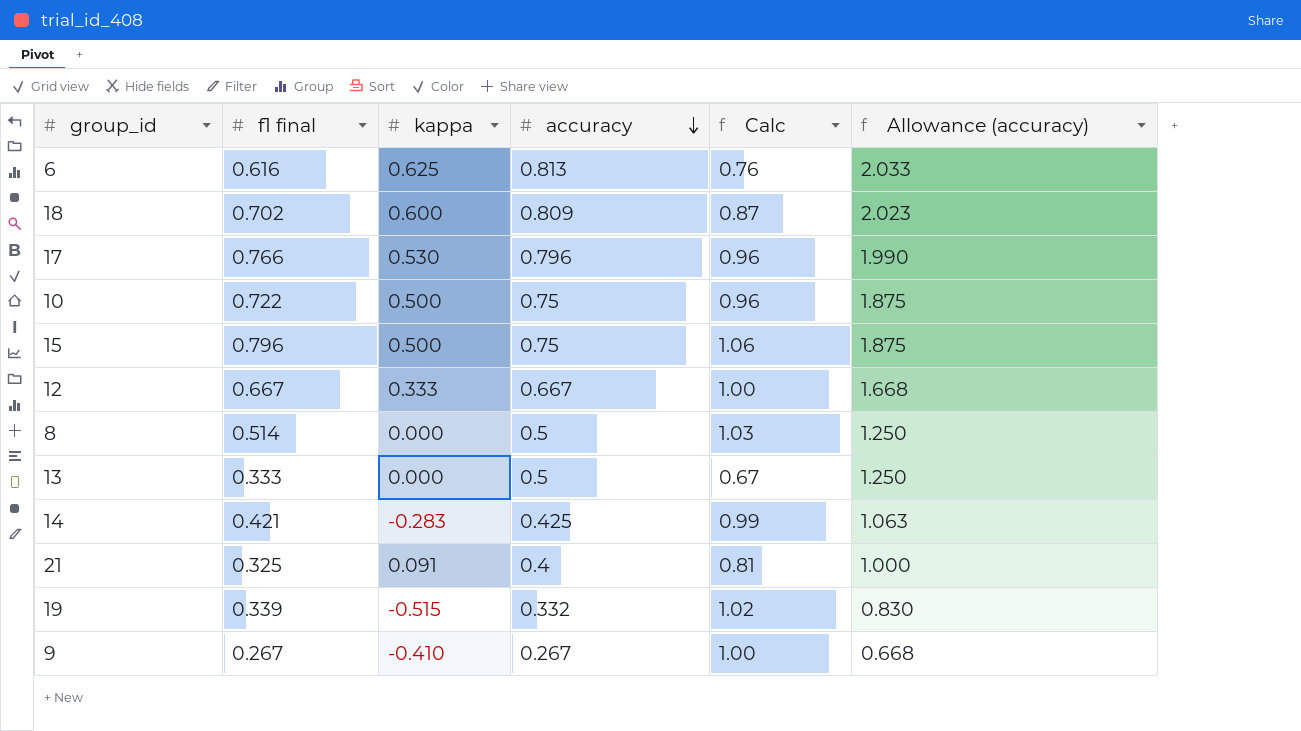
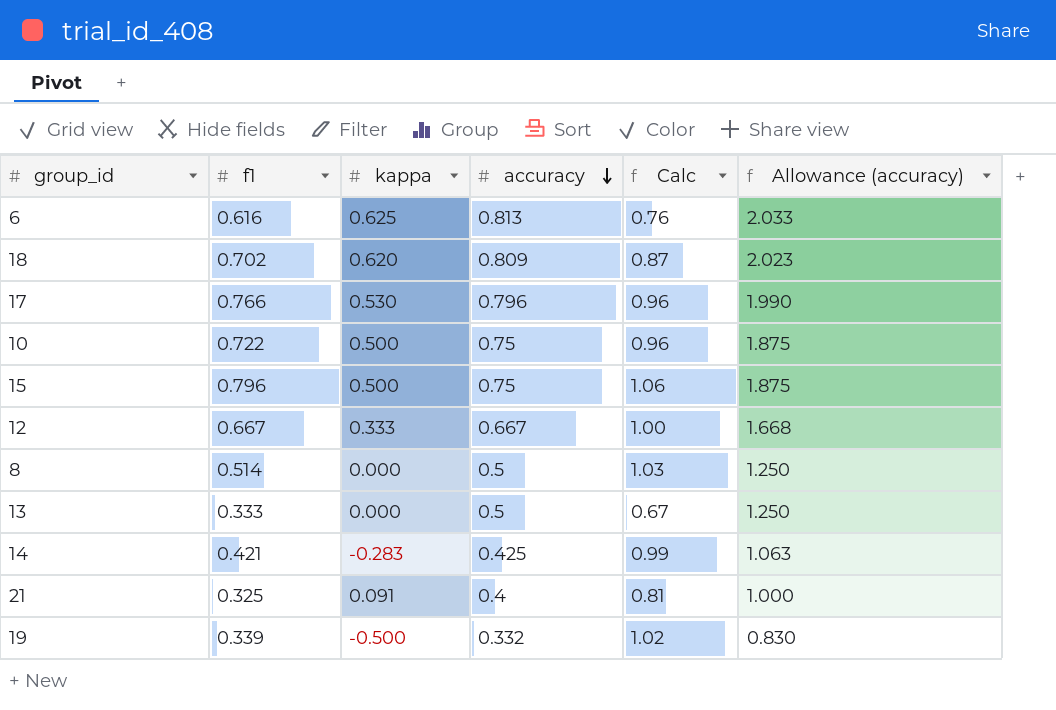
column name: f1 final -> f1
row 9: 0.267 | -0.410 | 0.267 | 1.00 | 0.668 -> none
18 | kappa: 0.600 -> 0.620
19 | kappa: -0.515 -> -0.500

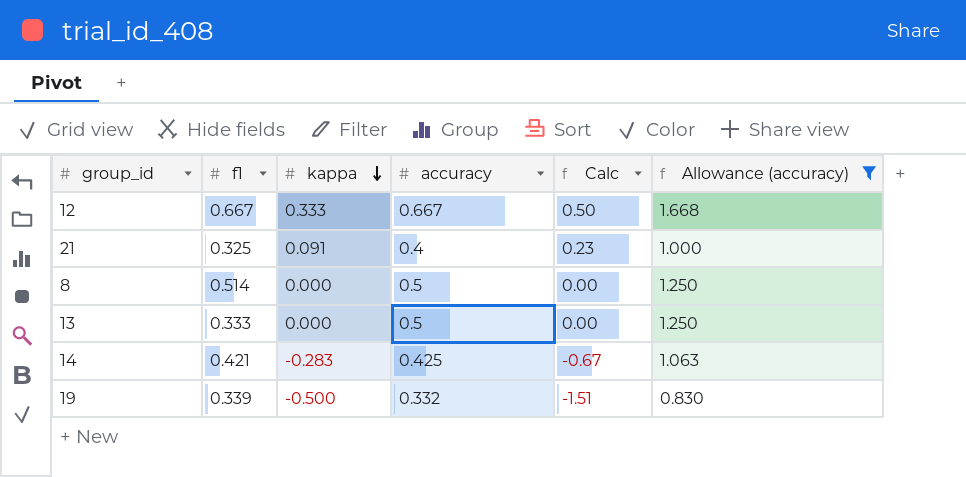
filter: none -> Allowance (accuracy) <= 1.668
row order: accuracy descending -> kappa descending
column Calc | formula: [f1] / [accuracy] -> [kappa] / [accuracy]

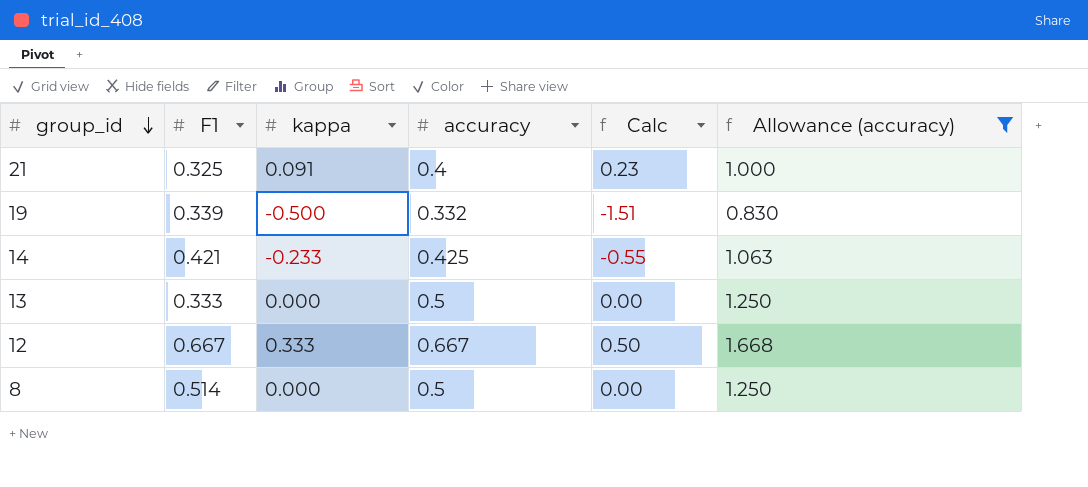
row order: kappa descending -> group_id descending
column name: f1 -> F1
14 | kappa: -0.283 -> -0.233
14 | Calc: -0.67 -> -0.55

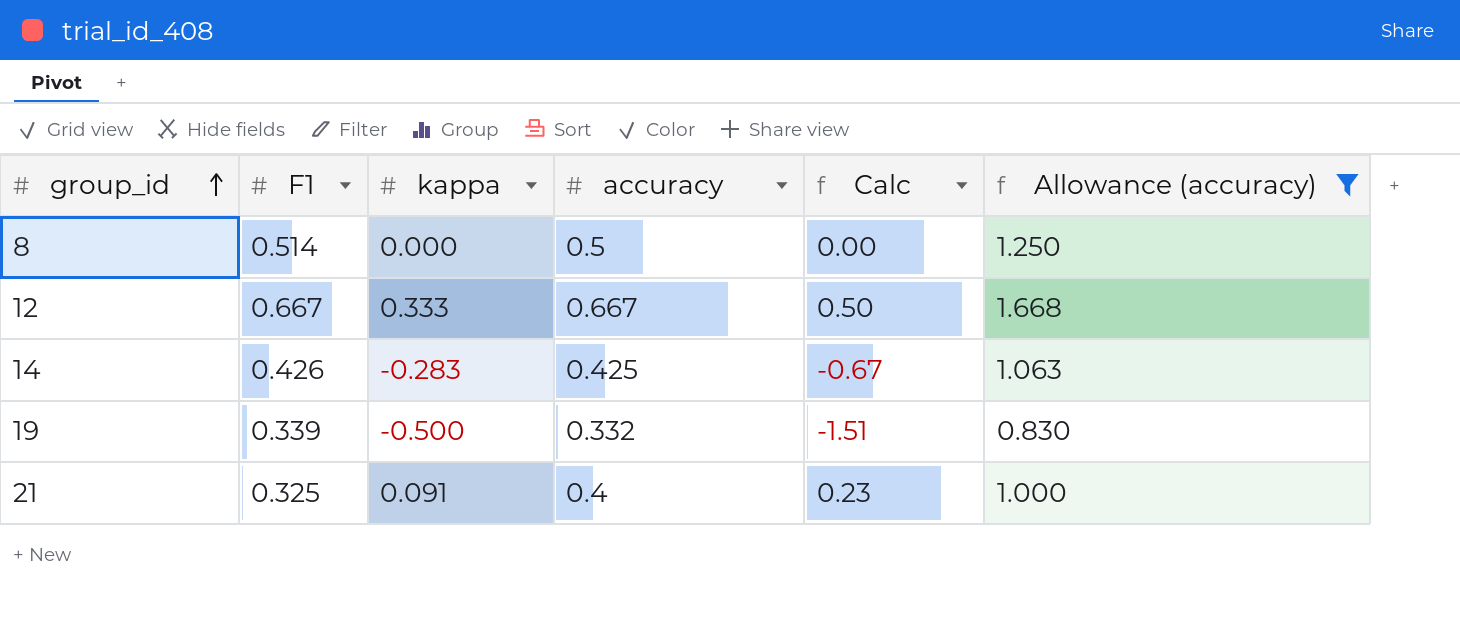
row order: group_id descending -> group_id ascending
row 13: 0.333 | 0.000 | 0.5 | 0.00 | 1.250 -> none
14 | F1: 0.421 -> 0.426
14 | kappa: -0.233 -> -0.283
14 | Calc: -0.55 -> -0.67

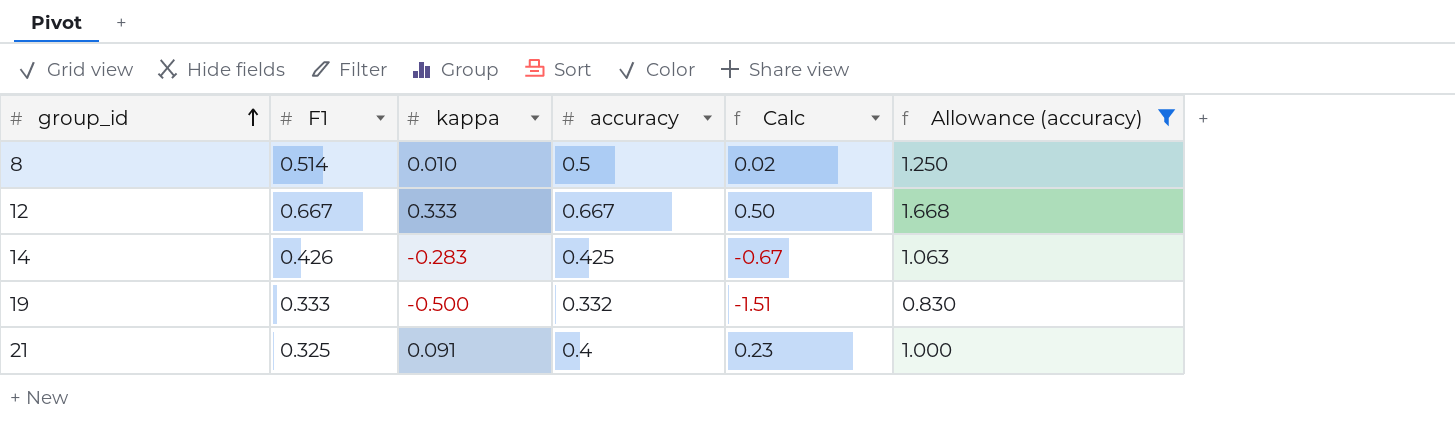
8 | kappa: 0.000 -> 0.010
8 | Calc: 0.00 -> 0.02
19 | F1: 0.339 -> 0.333

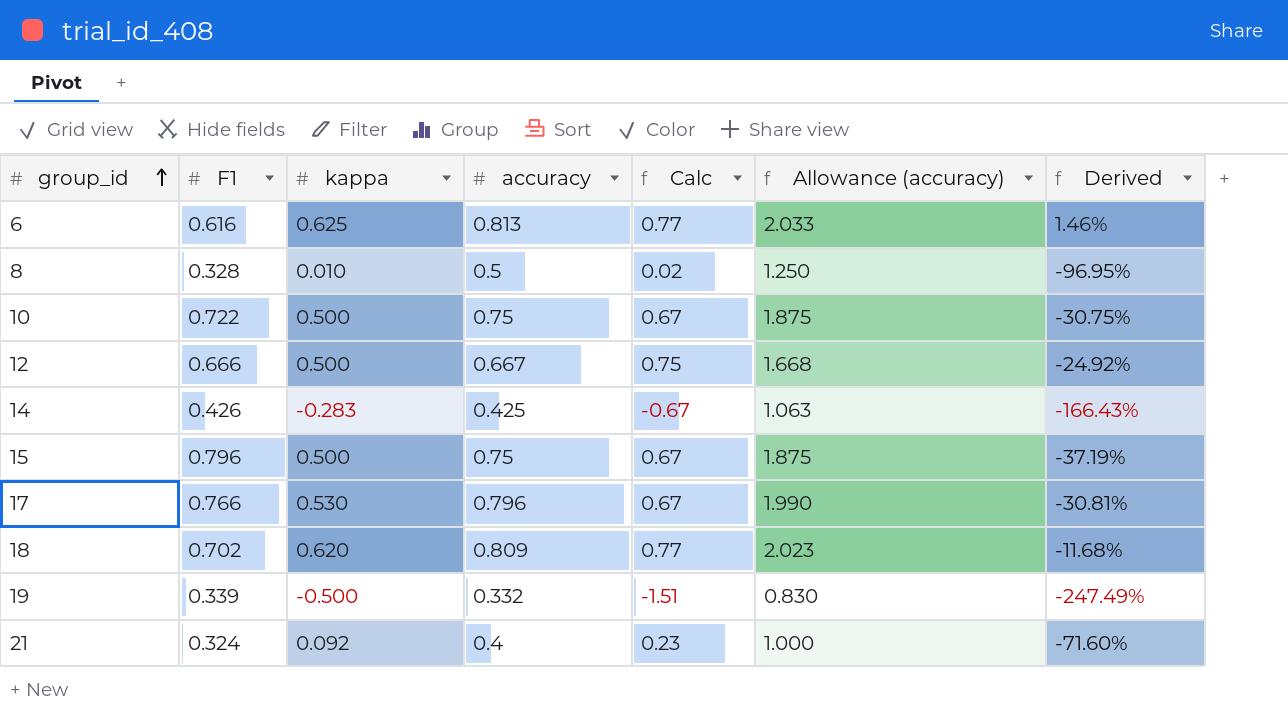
filter: Allowance (accuracy) <= 1.668 -> none
column Derived | formula: none -> ([kappa] - [F1]) / [F1]
8 | F1: 0.514 -> 0.328
12 | F1: 0.667 -> 0.666
12 | kappa: 0.333 -> 0.500
12 | Calc: 0.50 -> 0.75
19 | F1: 0.333 -> 0.339
21 | F1: 0.325 -> 0.324
21 | kappa: 0.091 -> 0.092

